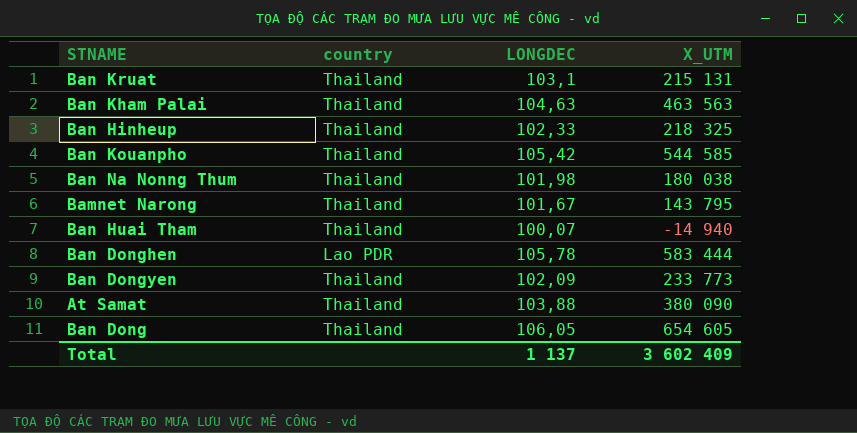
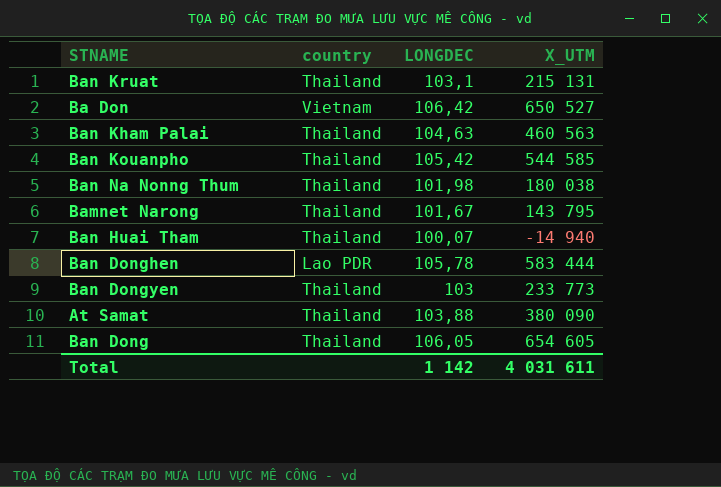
row Ban Hinheup: Thailand | 102,33 | 218 325 -> none
row Ba Don: none -> Vietnam | 106,42 | 650 527
Ban Kham Palai | X_UTM: 463 563 -> 460 563
Ban Dongyen | LONGDEC: 102,09 -> 103
Total | LONGDEC: 1 137 -> 1 142
Total | X_UTM: 3 602 409 -> 4 031 611

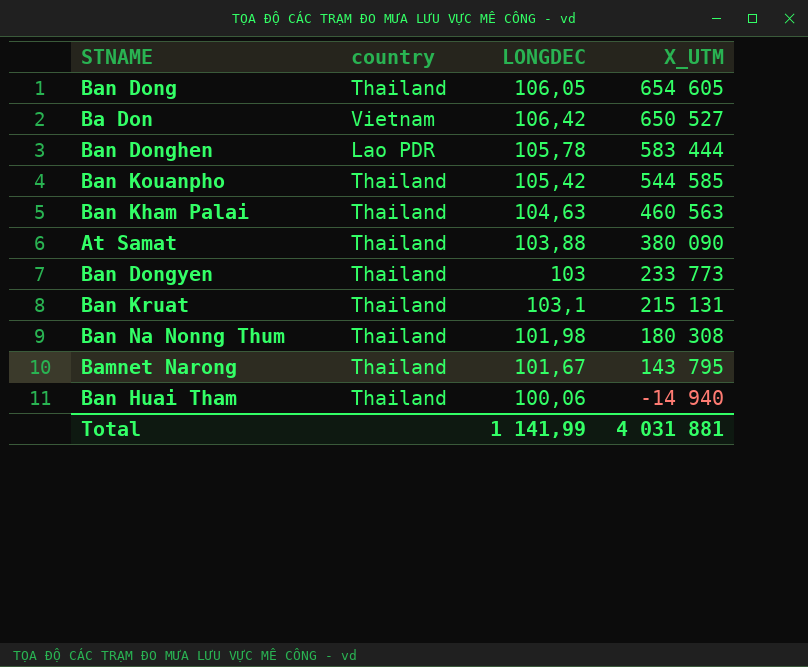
row order: none -> X_UTM descending
Ban Na Nonng Thum | X_UTM: 180 038 -> 180 308
Ban Huai Tham | LONGDEC: 100,07 -> 100,06
Total | LONGDEC: 1 142 -> 1 141,99
Total | X_UTM: 4 031 611 -> 4 031 881

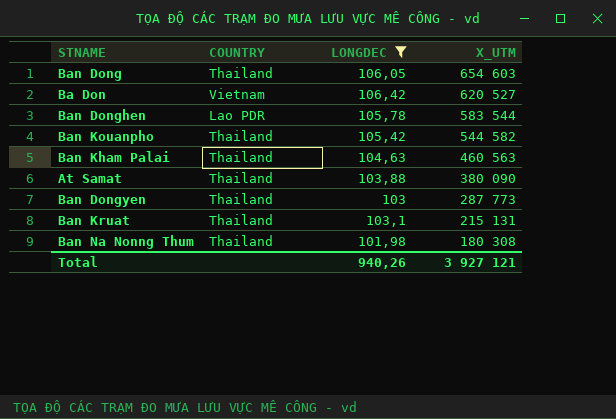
filter: none -> LONGDEC >= 101,98
column name: country -> COUNTRY
Ban Dong | X_UTM: 654 605 -> 654 603
Ba Don | X_UTM: 650 527 -> 620 527
Ban Donghen | X_UTM: 583 444 -> 583 544
Ban Kouanpho | X_UTM: 544 585 -> 544 582
Ban Dongyen | X_UTM: 233 773 -> 287 773
Total | LONGDEC: 1 141,99 -> 940,26
Total | X_UTM: 4 031 881 -> 3 927 121

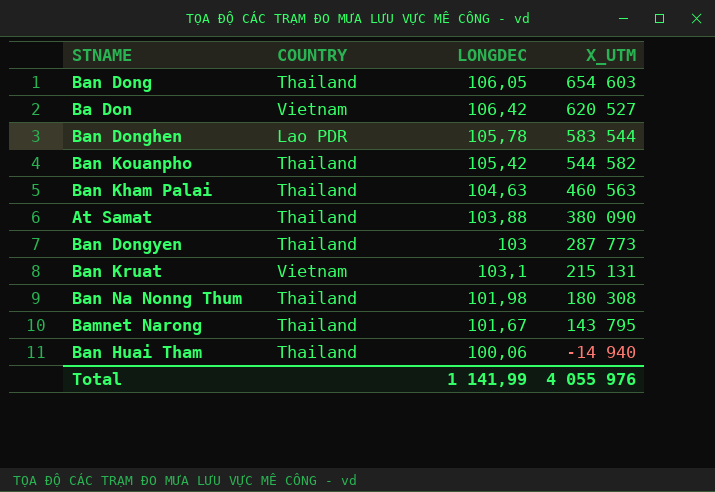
filter: LONGDEC >= 101,98 -> none
Ban Kruat | COUNTRY: Thailand -> Vietnam
Total | LONGDEC: 940,26 -> 1 141,99
Total | X_UTM: 3 927 121 -> 4 055 976

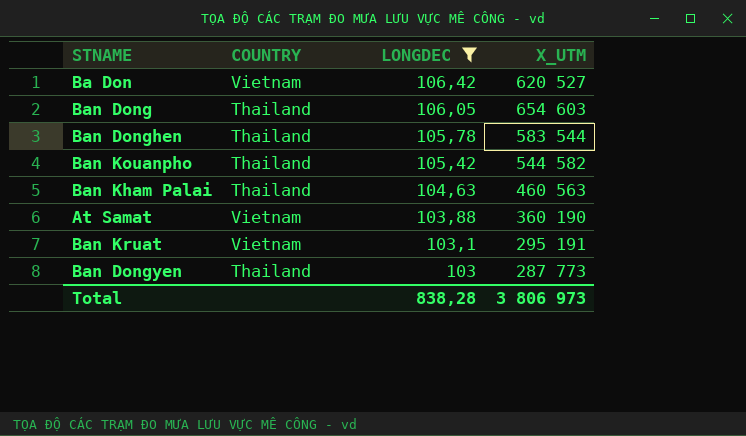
filter: none -> LONGDEC >= 103
row order: X_UTM descending -> LONGDEC descending
Ban Donghen | COUNTRY: Lao PDR -> Thailand
At Samat | COUNTRY: Thailand -> Vietnam
At Samat | X_UTM: 380 090 -> 360 190
Ban Kruat | X_UTM: 215 131 -> 295 191
Total | LONGDEC: 1 141,99 -> 838,28
Total | X_UTM: 4 055 976 -> 3 806 973

